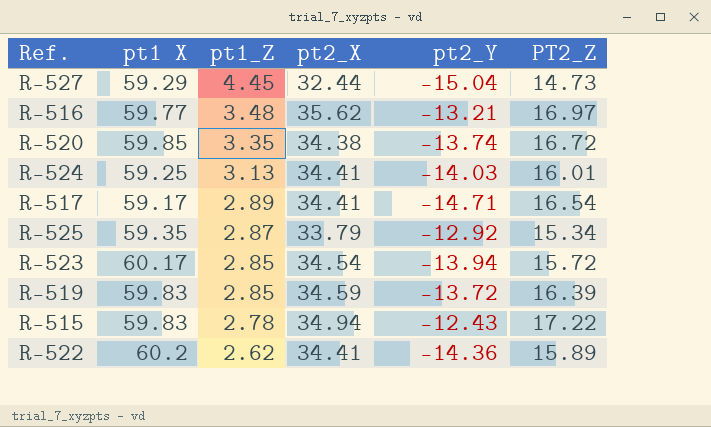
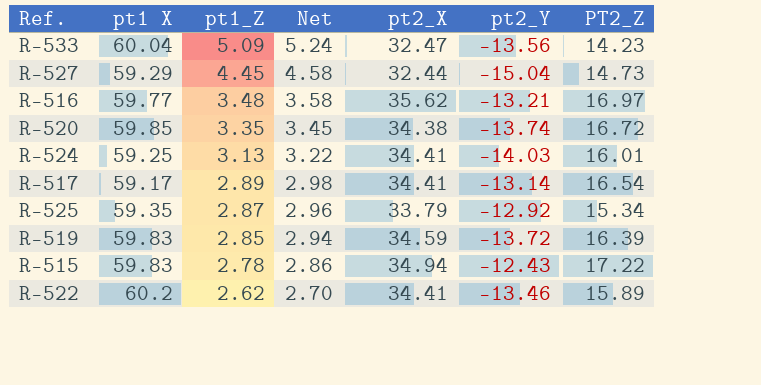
column Net | formula: none -> [pt1_Z] * 1.03
row R-523: 60.17 | 2.85 | 34.54 | -13.94 | 15.72 -> none
row R-533: none -> 60.04 | 5.09 | 5.24 | 32.47 | -13.56 | 14.23
R-517 | pt2_Y: -14.71 -> -13.14
R-522 | pt2_Y: -14.36 -> -13.46

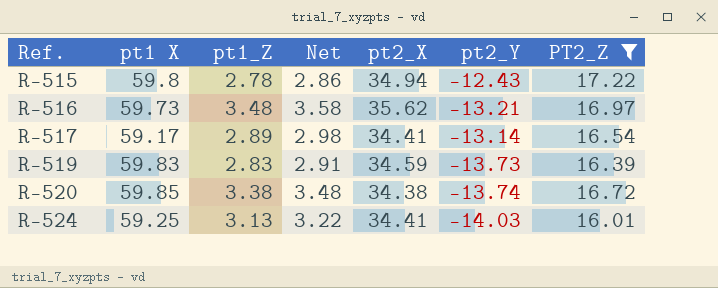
filter: none -> PT2_Z >= 16.01
row order: pt1_Z descending -> Ref. ascending
R-515 | pt1 X: 59.83 -> 59.8
R-516 | pt1 X: 59.77 -> 59.73
R-519 | pt1_Z: 2.85 -> 2.83
R-519 | Net: 2.94 -> 2.91
R-519 | pt2_Y: -13.72 -> -13.73
R-520 | pt1_Z: 3.35 -> 3.38
R-520 | Net: 3.45 -> 3.48

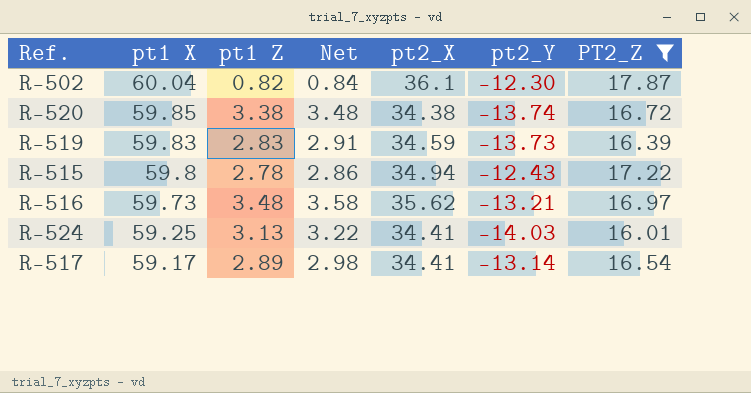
row order: Ref. ascending -> pt1 X descending
column name: pt1_Z -> pt1 Z
row R-502: none -> 60.04 | 0.82 | 0.84 | 36.1 | -12.30 | 17.87

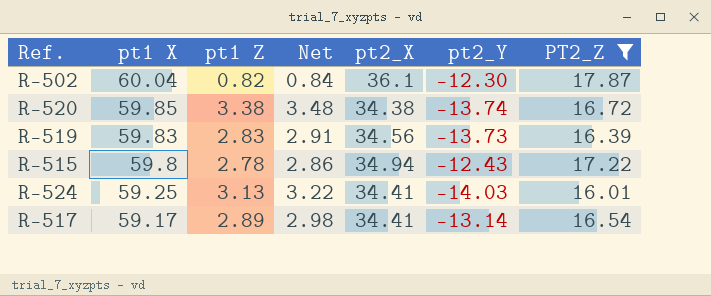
row R-516: 59.73 | 3.48 | 3.58 | 35.62 | -13.21 | 16.97 -> none
R-519 | pt2_X: 34.59 -> 34.56

